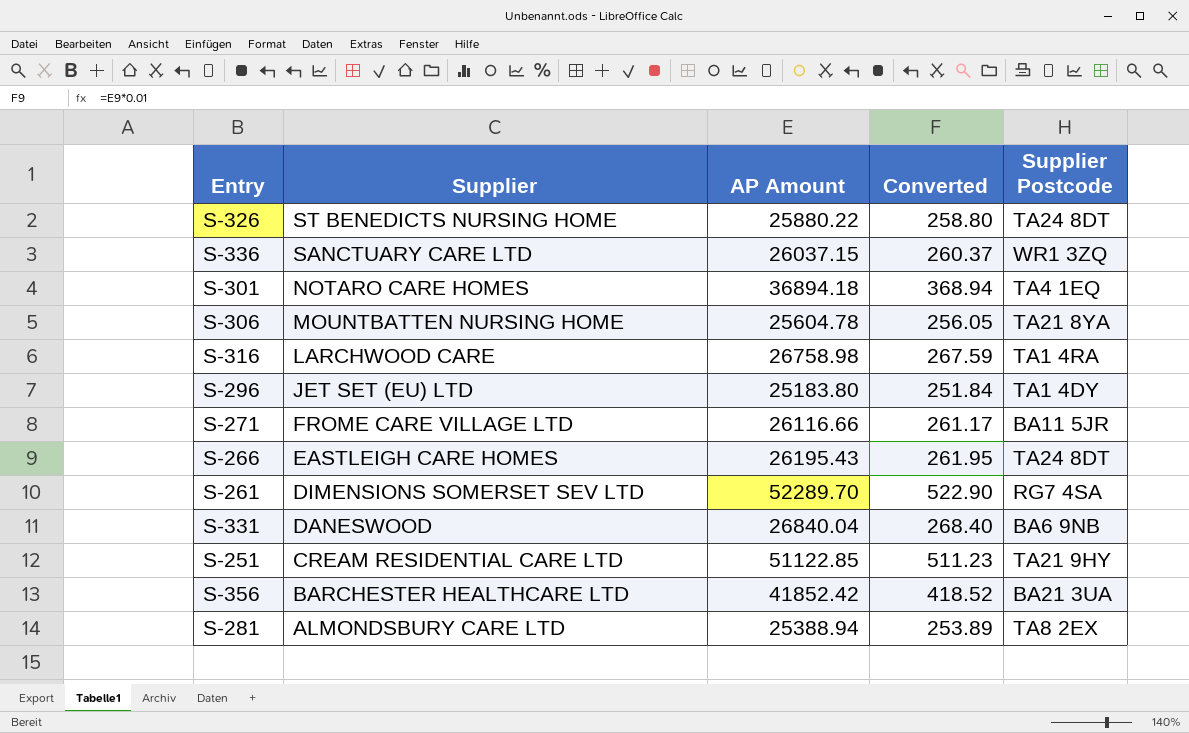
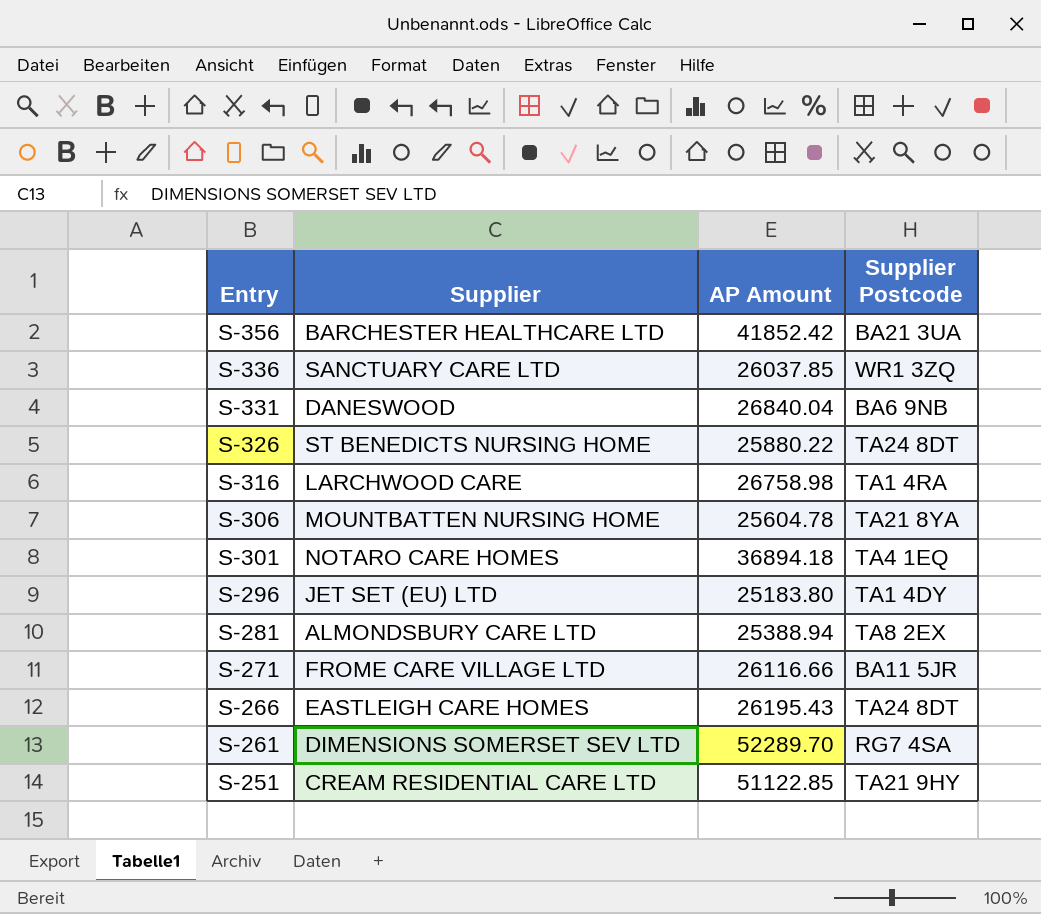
row order: Supplier descending -> Entry descending
column Converted | formula: [AP Amount] * 0.01 -> none
S-336 | AP Amount: 26037.15 -> 26037.85

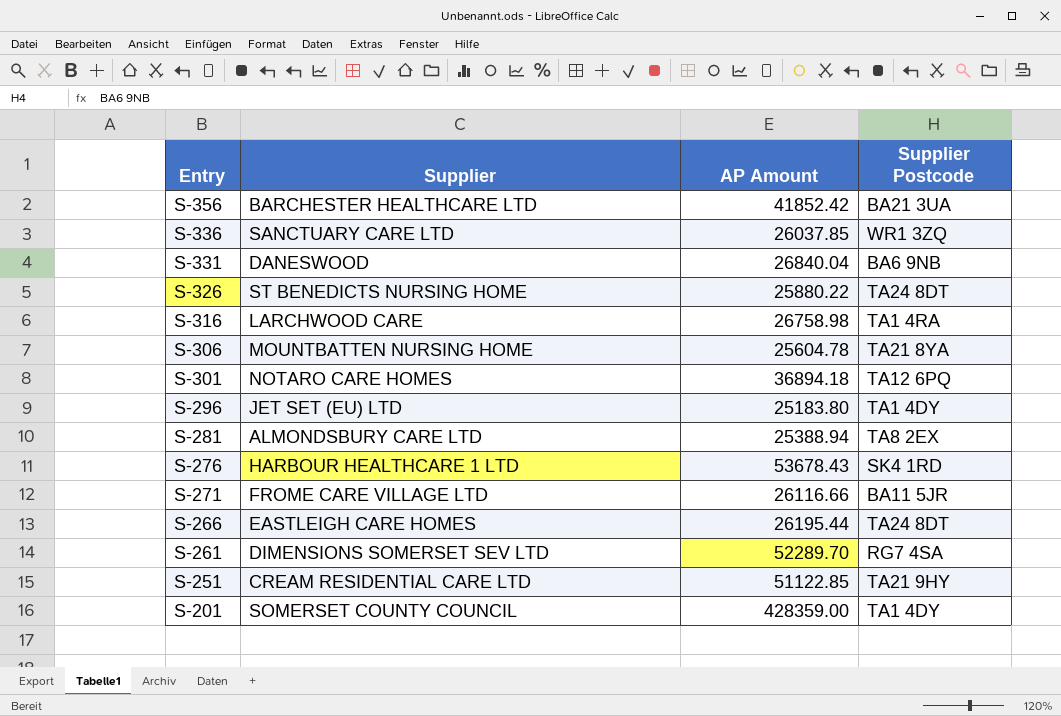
S-301 | Supplier Postcode: TA4 1EQ -> TA12 6PQ
row S-276: none -> HARBOUR HEALTHCARE 1 LTD | 53678.43 | SK4 1RD
S-266 | AP Amount: 26195.43 -> 26195.44
row S-201: none -> SOMERSET COUNTY COUNCIL | 428359.00 | TA1 4DY

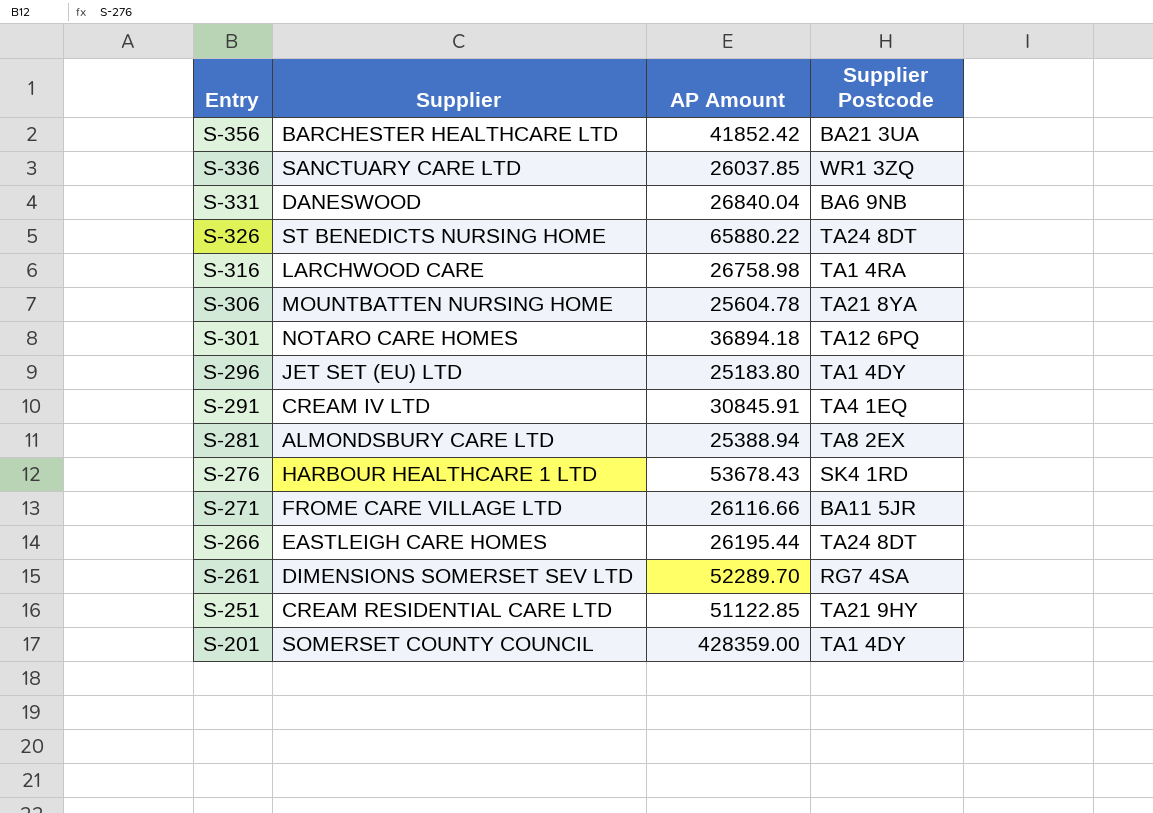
S-326 | AP Amount: 25880.22 -> 65880.22
row S-291: none -> CREAM IV LTD | 30845.91 | TA4 1EQ

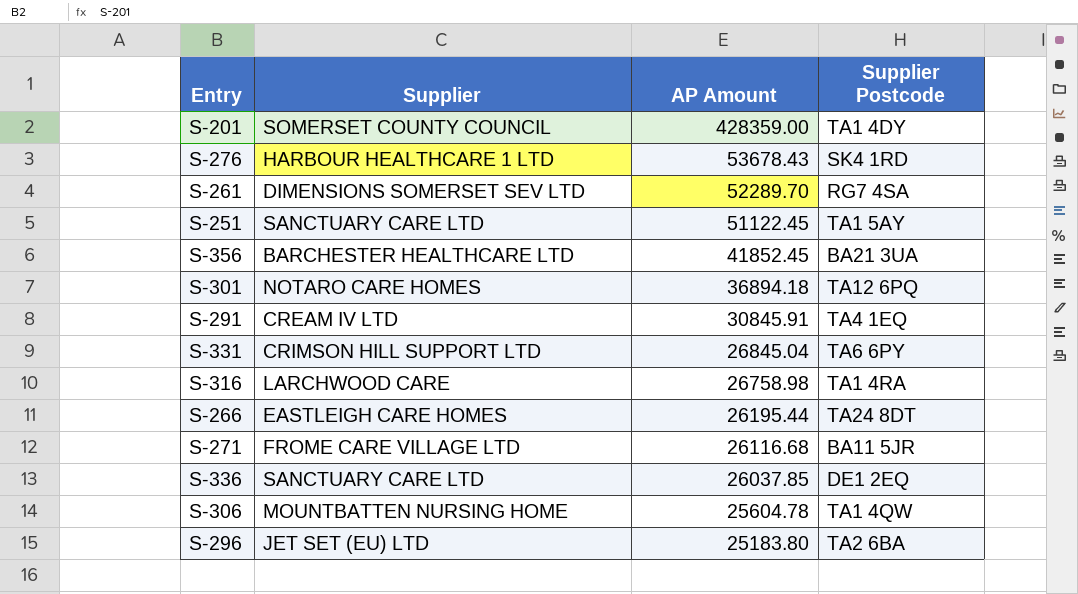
row order: Entry descending -> AP Amount descending
row S-326: ST BENEDICTS NURSING HOME | 65880.22 | TA24 8DT -> none
row S-281: ALMONDSBURY CARE LTD | 25388.94 | TA8 2EX -> none
S-251 | Supplier: CREAM RESIDENTIAL CARE LTD -> SANCTUARY CARE LTD
S-251 | AP Amount: 51122.85 -> 51122.45
S-251 | Supplier Postcode: TA21 9HY -> TA1 5AY
S-356 | AP Amount: 41852.42 -> 41852.45
S-331 | Supplier: DANESWOOD -> CRIMSON HILL SUPPORT LTD
S-331 | AP Amount: 26840.04 -> 26845.04
S-331 | Supplier Postcode: BA6 9NB -> TA6 6PY
S-271 | AP Amount: 26116.66 -> 26116.68
S-336 | Supplier Postcode: WR1 3ZQ -> DE1 2EQ
S-306 | Supplier Postcode: TA21 8YA -> TA1 4QW
S-296 | Supplier Postcode: TA1 4DY -> TA2 6BA

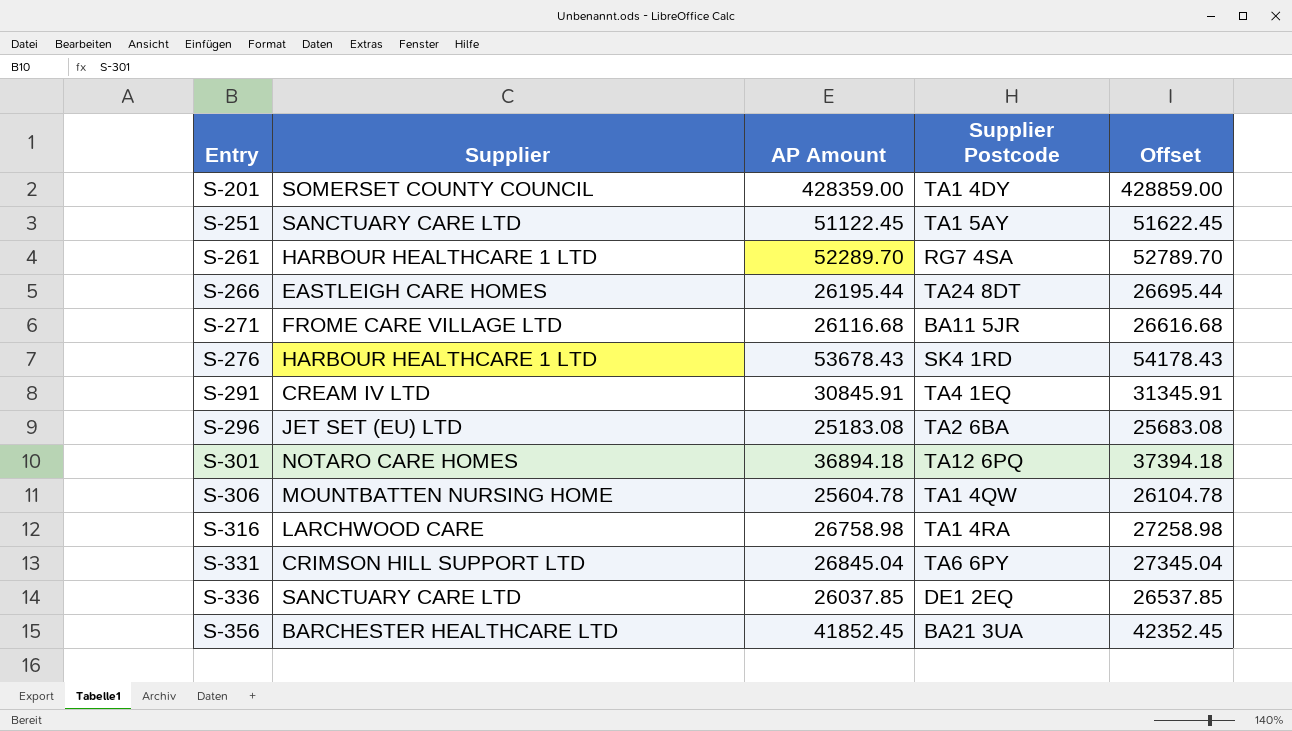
row order: AP Amount descending -> Entry ascending
column Offset | formula: none -> [AP Amount] + 500
S-261 | Supplier: DIMENSIONS SOMERSET SEV LTD -> HARBOUR HEALTHCARE 1 LTD
S-296 | AP Amount: 25183.80 -> 25183.08

